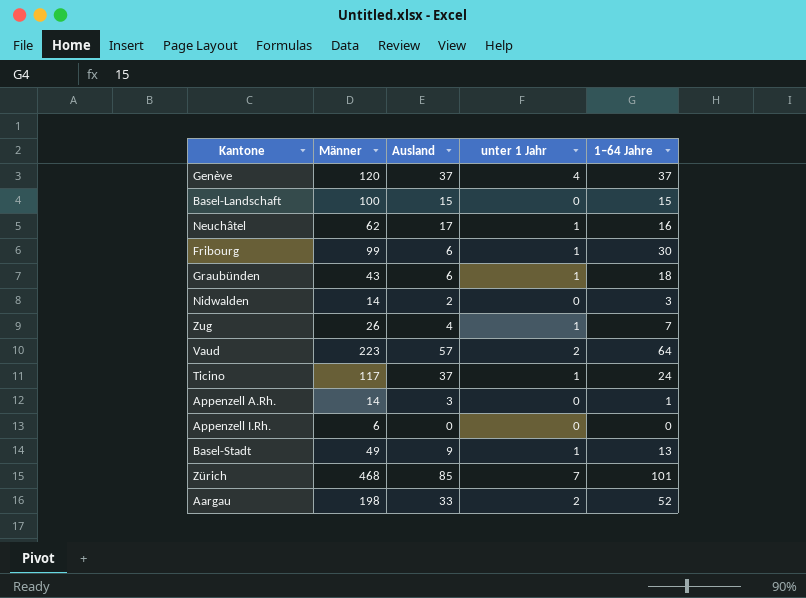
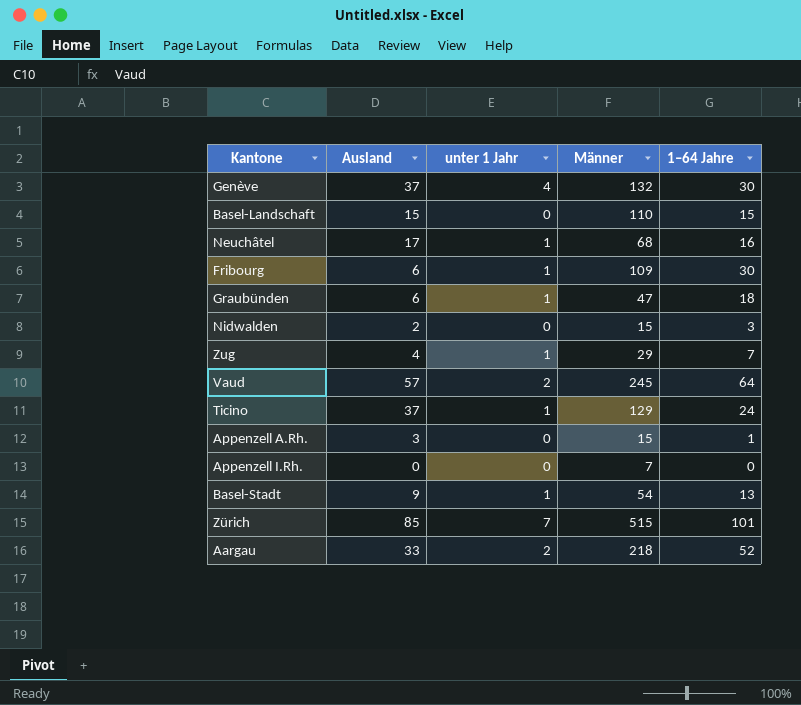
column Männer | position: 2 -> 4
Genève | Männer: 120 -> 132
Genève | 1–64 Jahre: 37 -> 30
Basel-Landschaft | Männer: 100 -> 110
Neuchâtel | Männer: 62 -> 68
Fribourg | Männer: 99 -> 109
Graubünden | Männer: 43 -> 47
Nidwalden | Männer: 14 -> 15
Zug | Männer: 26 -> 29
Vaud | Männer: 223 -> 245
Ticino | Männer: 117 -> 129
Appenzell A.Rh. | Männer: 14 -> 15
Appenzell I.Rh. | Männer: 6 -> 7
Basel-Stadt | Männer: 49 -> 54
Zürich | Männer: 468 -> 515
Aargau | Männer: 198 -> 218

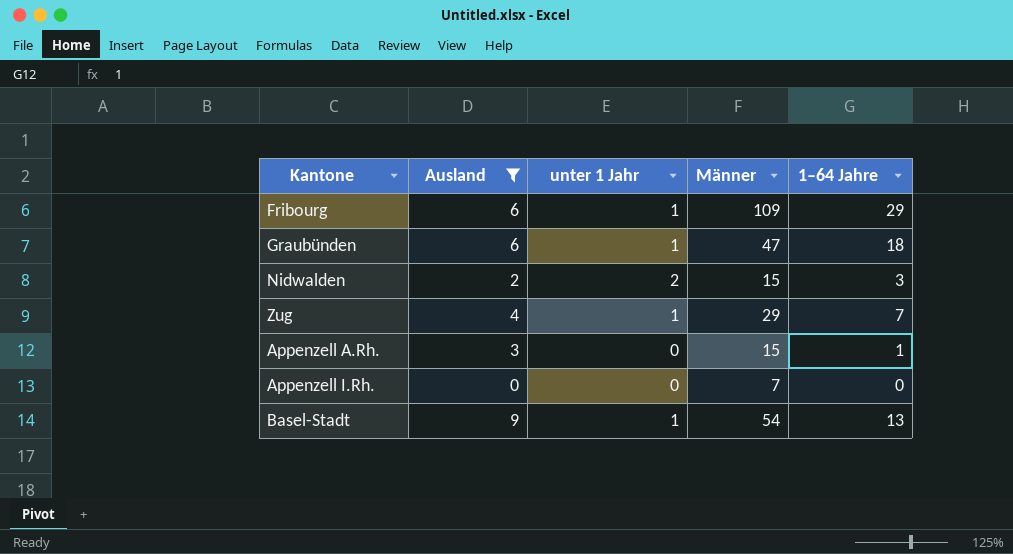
filter: none -> Ausland <= 9
Fribourg | 1–64 Jahre: 30 -> 29
Nidwalden | unter 1 Jahr: 0 -> 2

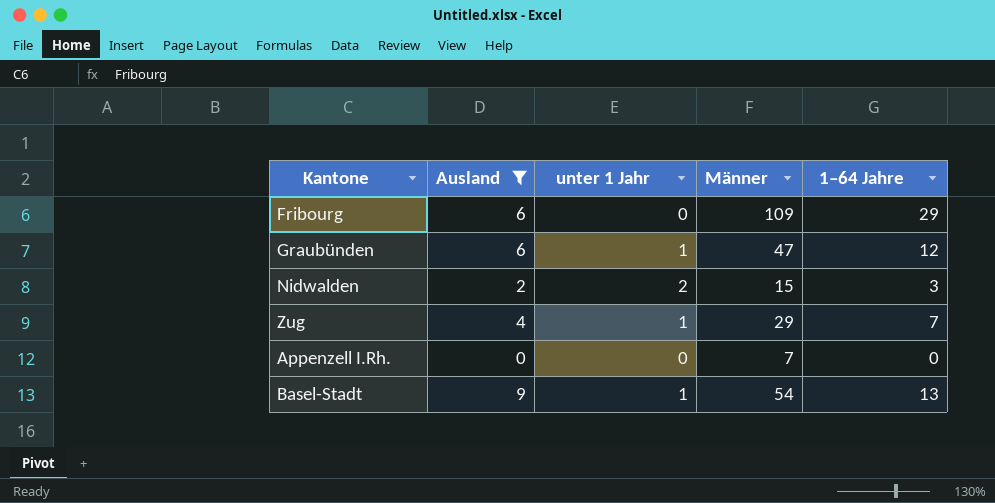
row Appenzell A.Rh.: 3 | 0 | 15 | 1 -> none
Fribourg | unter 1 Jahr: 1 -> 0
Graubünden | 1–64 Jahre: 18 -> 12

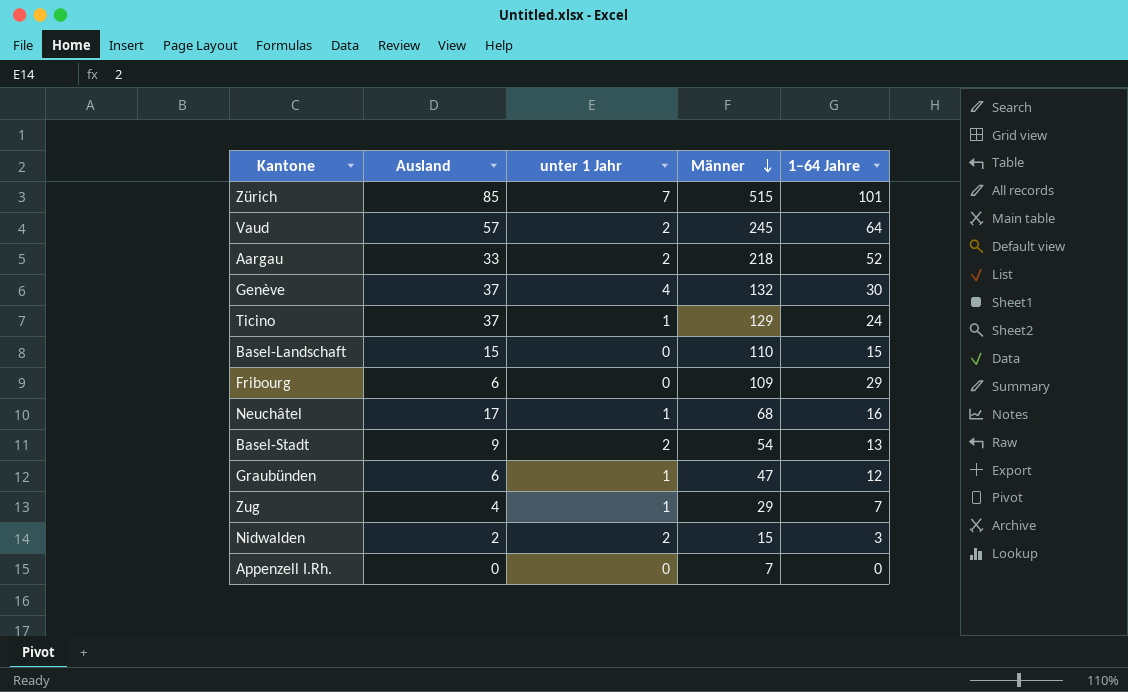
filter: Ausland <= 9 -> none
row order: none -> Männer descending
Basel-Stadt | unter 1 Jahr: 1 -> 2

